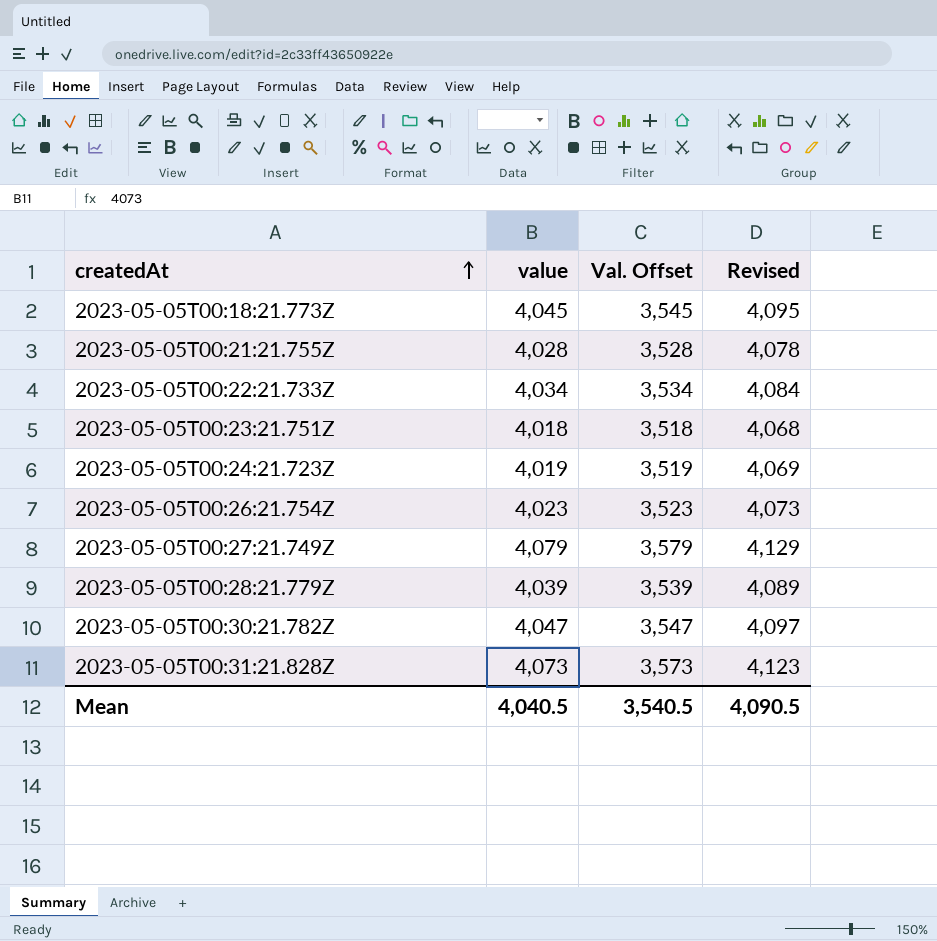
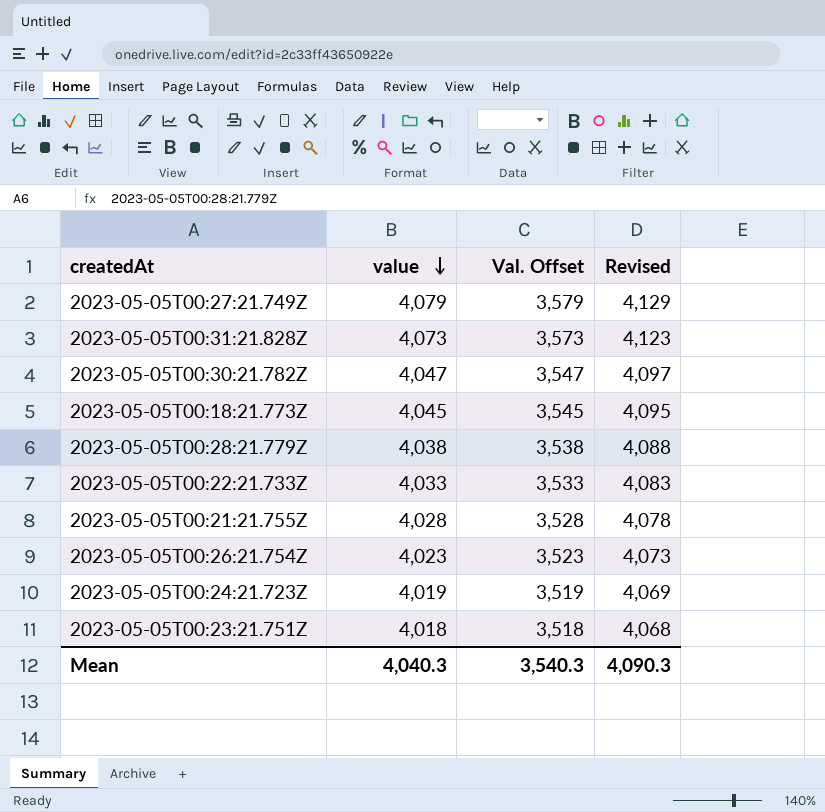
row order: createdAt ascending -> value descending
2023-05-05T00:28:21.779Z | value: 4,039 -> 4,038
2023-05-05T00:28:21.779Z | Val. Offset: 3,539 -> 3,538
2023-05-05T00:28:21.779Z | Revised: 4,089 -> 4,088
2023-05-05T00:22:21.733Z | value: 4,034 -> 4,033
2023-05-05T00:22:21.733Z | Val. Offset: 3,534 -> 3,533
2023-05-05T00:22:21.733Z | Revised: 4,084 -> 4,083
Mean | value: 4,040.5 -> 4,040.3
Mean | Val. Offset: 3,540.5 -> 3,540.3
Mean | Revised: 4,090.5 -> 4,090.3

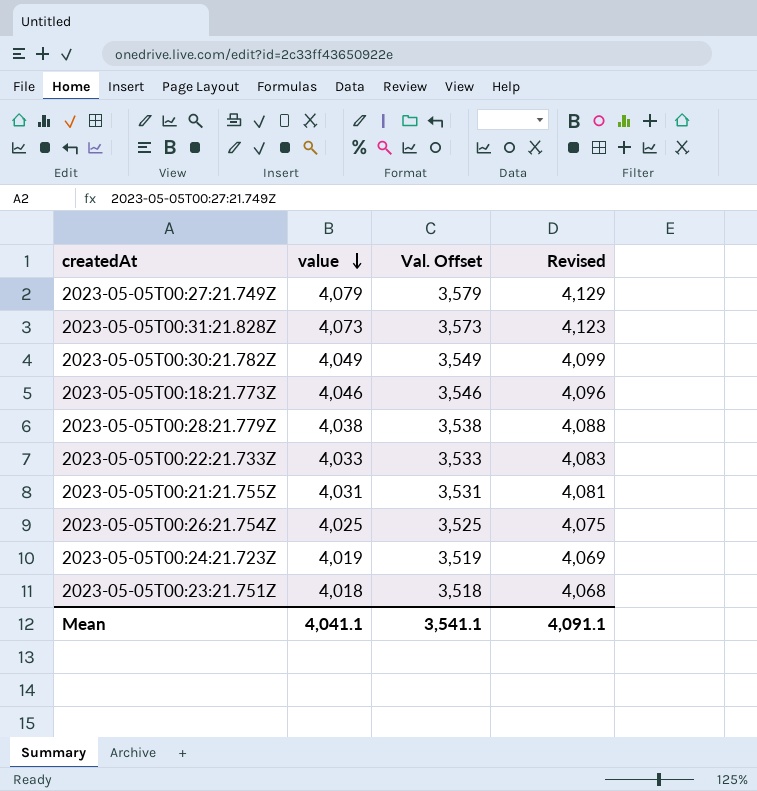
2023-05-05T00:30:21.782Z | value: 4,047 -> 4,049
2023-05-05T00:30:21.782Z | Val. Offset: 3,547 -> 3,549
2023-05-05T00:30:21.782Z | Revised: 4,097 -> 4,099
2023-05-05T00:18:21.773Z | value: 4,045 -> 4,046
2023-05-05T00:18:21.773Z | Val. Offset: 3,545 -> 3,546
2023-05-05T00:18:21.773Z | Revised: 4,095 -> 4,096
2023-05-05T00:21:21.755Z | value: 4,028 -> 4,031
2023-05-05T00:21:21.755Z | Val. Offset: 3,528 -> 3,531
2023-05-05T00:21:21.755Z | Revised: 4,078 -> 4,081
2023-05-05T00:26:21.754Z | value: 4,023 -> 4,025
2023-05-05T00:26:21.754Z | Val. Offset: 3,523 -> 3,525
2023-05-05T00:26:21.754Z | Revised: 4,073 -> 4,075
Mean | value: 4,040.3 -> 4,041.1
Mean | Val. Offset: 3,540.3 -> 3,541.1
Mean | Revised: 4,090.3 -> 4,091.1

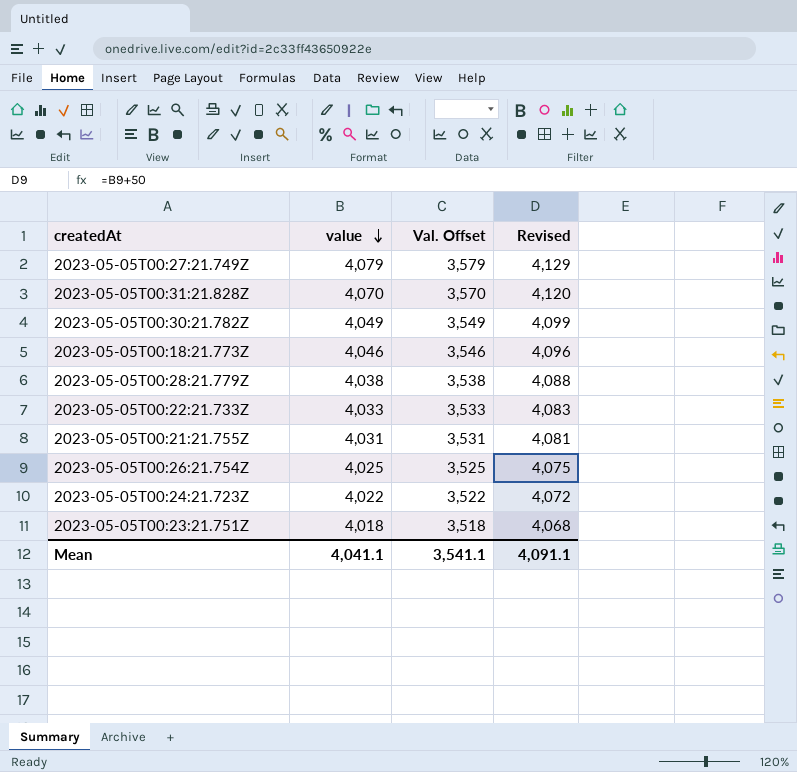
2023-05-05T00:31:21.828Z | value: 4,073 -> 4,070
2023-05-05T00:31:21.828Z | Val. Offset: 3,573 -> 3,570
2023-05-05T00:31:21.828Z | Revised: 4,123 -> 4,120
2023-05-05T00:24:21.723Z | value: 4,019 -> 4,022
2023-05-05T00:24:21.723Z | Val. Offset: 3,519 -> 3,522
2023-05-05T00:24:21.723Z | Revised: 4,069 -> 4,072

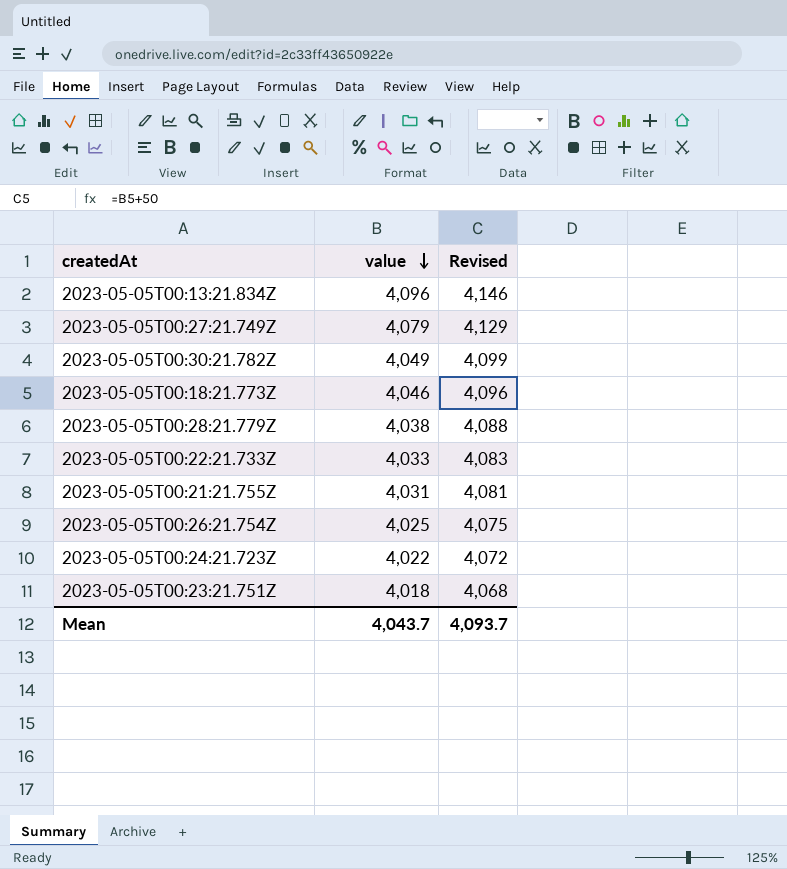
column Val. Offset | formula: [value] - 500 -> none
row 2023-05-05T00:31:21.828Z: 4,070 | 3,570 | 4,120 -> none
row 2023-05-05T00:13:21.834Z: none -> 4,096 | 4,146
Mean | value: 4,041.1 -> 4,043.7
Mean | Revised: 4,091.1 -> 4,093.7

